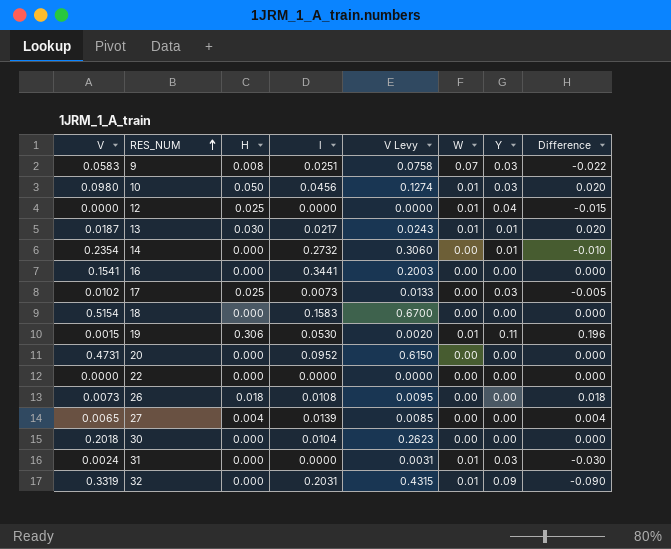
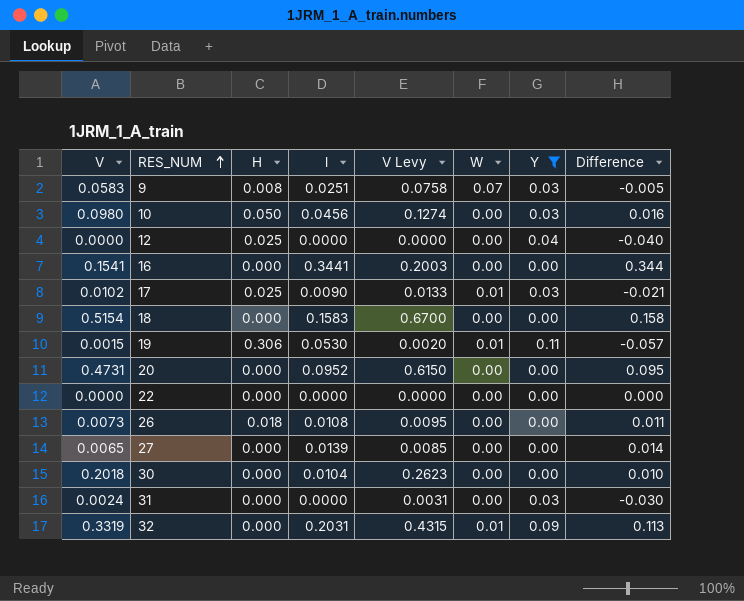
filter: none -> Y != 0.01
column Difference | formula: [H] - [Y] -> [l] - [Y]
10 | W: 0.01 -> 0.00
12 | W: 0.01 -> 0.00
17 | l: 0.0073 -> 0.0090
17 | W: 0.00 -> 0.01
27 | H: 0.004 -> 0.000
31 | W: 0.01 -> 0.00

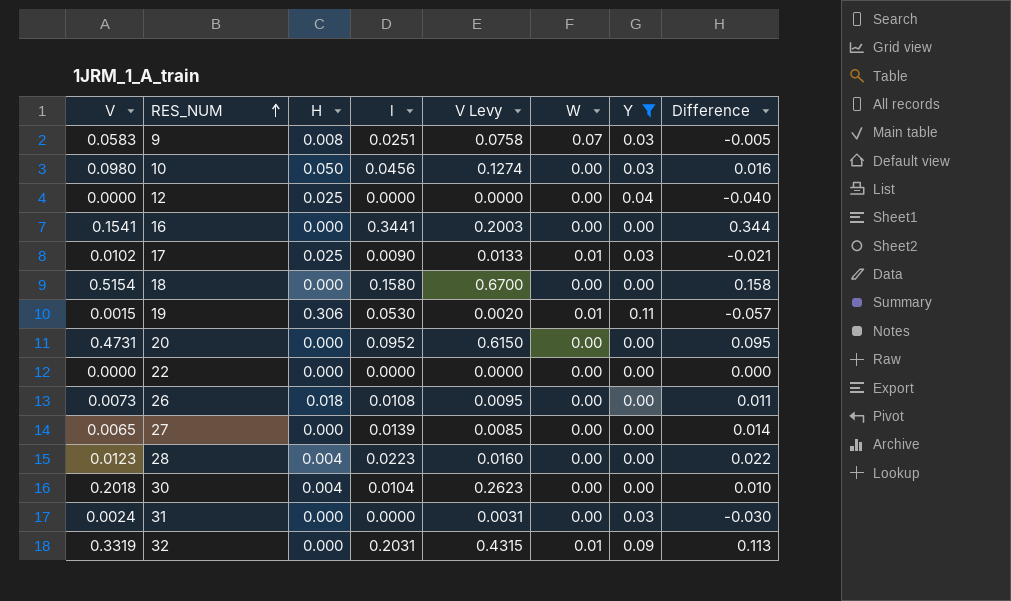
18 | l: 0.1583 -> 0.1580
row 28: none -> 0.0123 | 0.004 | 0.0223 | 0.0160 | 0.00 | 0.00 | 0.022
30 | H: 0.000 -> 0.004

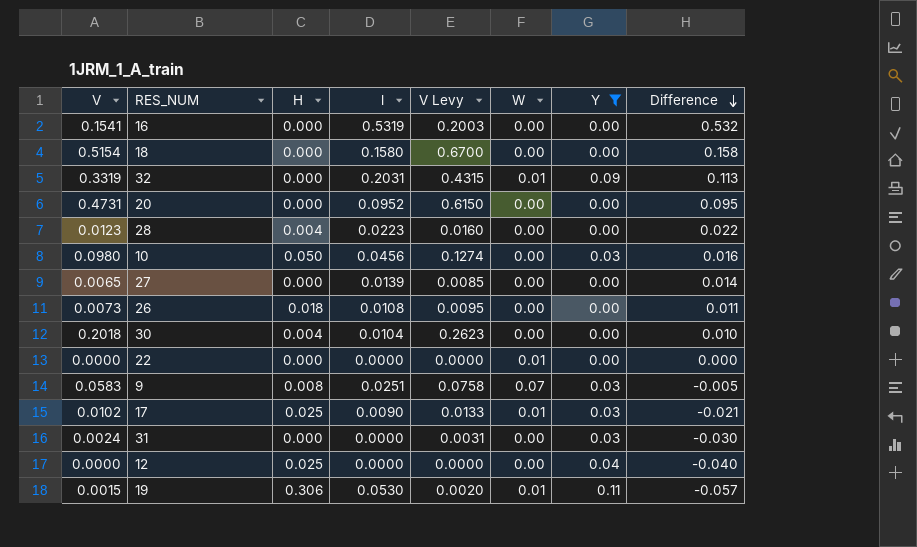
row order: RES_NUM ascending -> Difference descending
16 | l: 0.3441 -> 0.5319
16 | Difference: 0.344 -> 0.532
22 | W: 0.00 -> 0.01

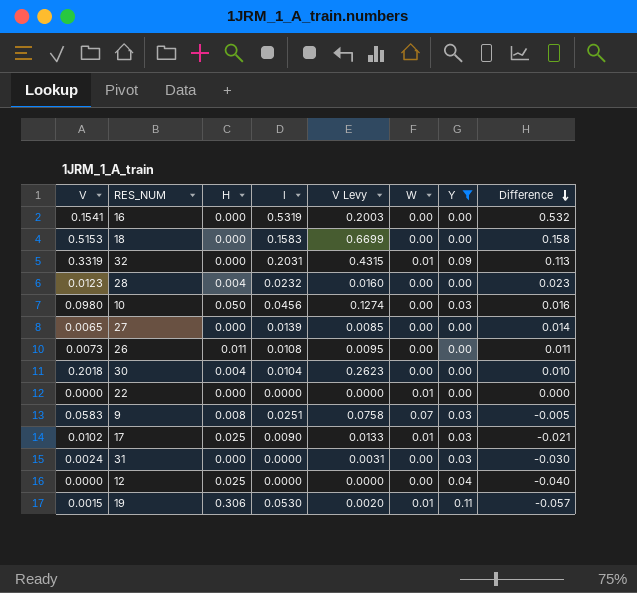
row 20: 0.4731 | 0.000 | 0.0952 | 0.6150 | 0.00 | 0.00 | 0.095 -> none
18 | V: 0.5154 -> 0.5153
18 | l: 0.1580 -> 0.1583
18 | V Levy: 0.6700 -> 0.6699
28 | l: 0.0223 -> 0.0232
28 | Difference: 0.022 -> 0.023
26 | H: 0.018 -> 0.011

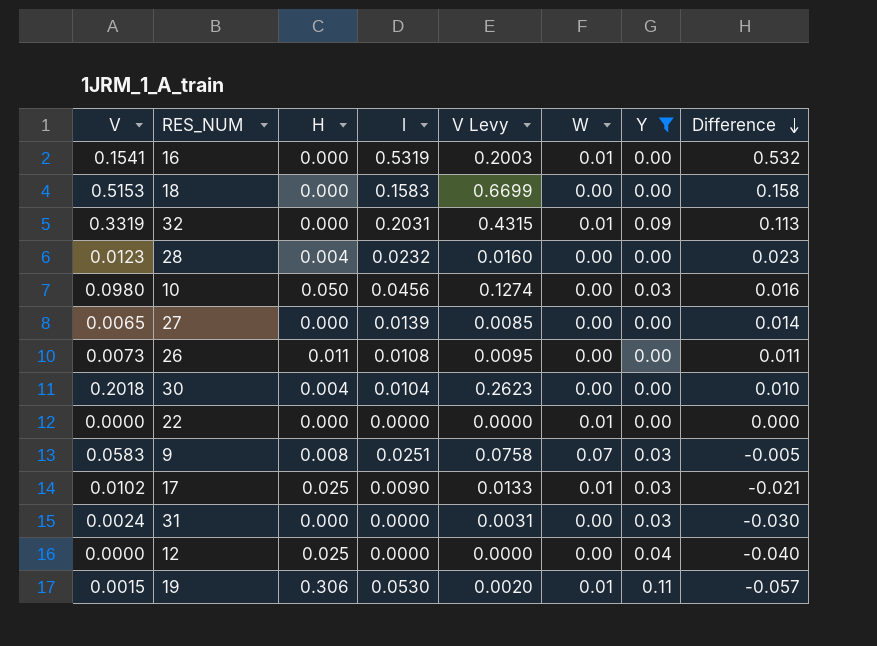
16 | W: 0.00 -> 0.01

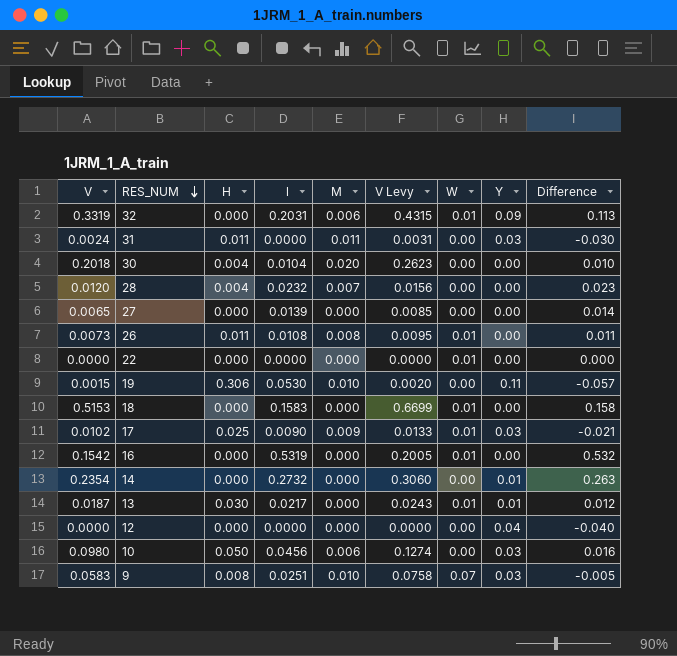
filter: Y != 0.01 -> none
row order: Difference descending -> RES_NUM descending
column M | position: none -> 5
31 | H: 0.000 -> 0.011
28 | V: 0.0123 -> 0.0120
28 | V Levy: 0.0160 -> 0.0156
26 | W: 0.00 -> 0.01
19 | W: 0.01 -> 0.00
18 | W: 0.00 -> 0.01
16 | V: 0.1541 -> 0.1542
16 | V Levy: 0.2003 -> 0.2005
12 | H: 0.025 -> 0.000

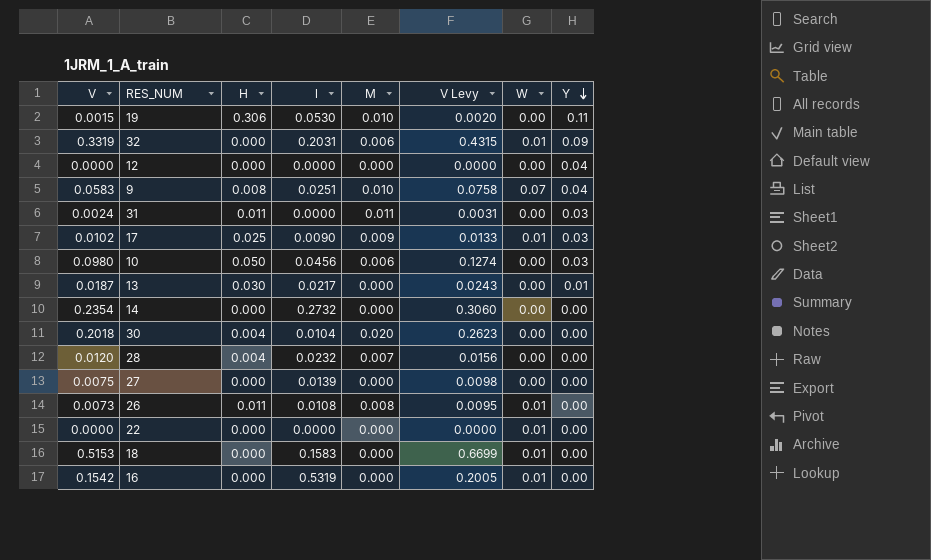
row order: RES_NUM descending -> Y descending
column Difference | formula: [l] - [Y] -> none
9 | Y: 0.03 -> 0.04
13 | W: 0.01 -> 0.00
14 | Y: 0.01 -> 0.00
27 | V: 0.0065 -> 0.0075
27 | V Levy: 0.0085 -> 0.0098

